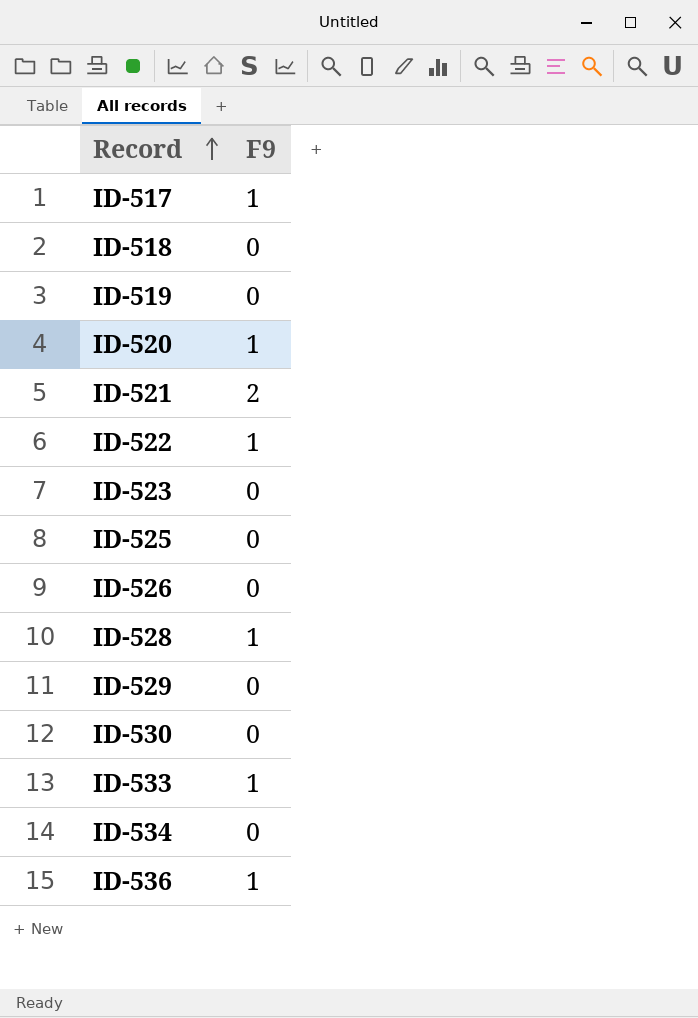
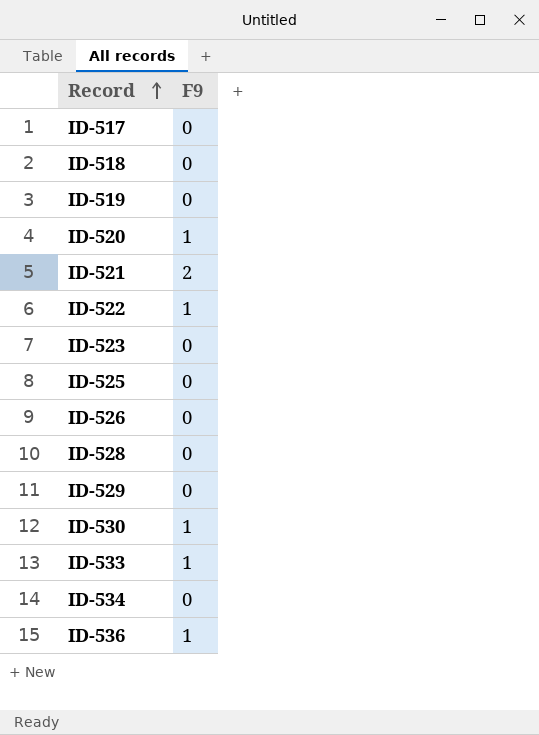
ID-517 | F9: 1 -> 0
ID-528 | F9: 1 -> 0
ID-530 | F9: 0 -> 1

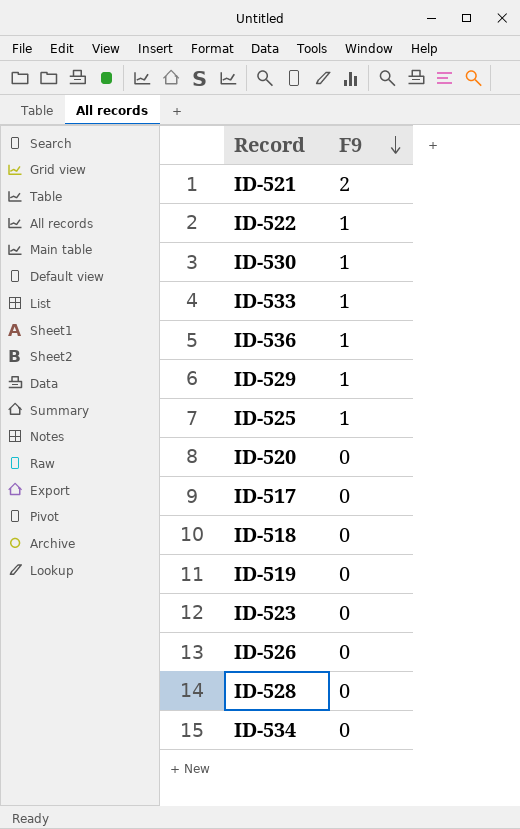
row order: Record ascending -> F9 descending
ID-529 | F9: 0 -> 1
ID-525 | F9: 0 -> 1
ID-520 | F9: 1 -> 0

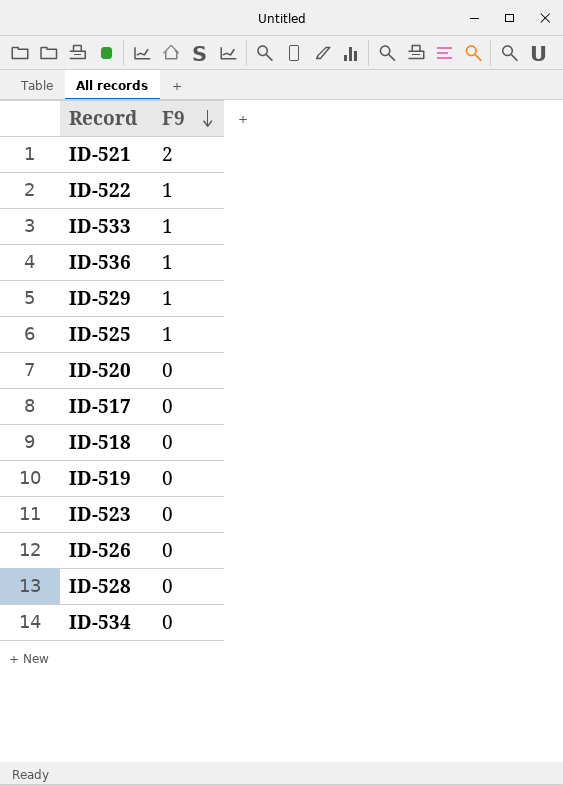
row ID-530: 1 -> none

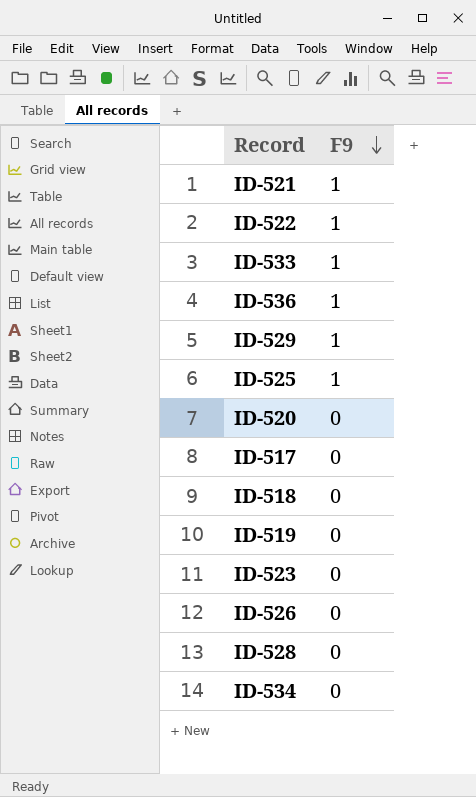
ID-521 | F9: 2 -> 1

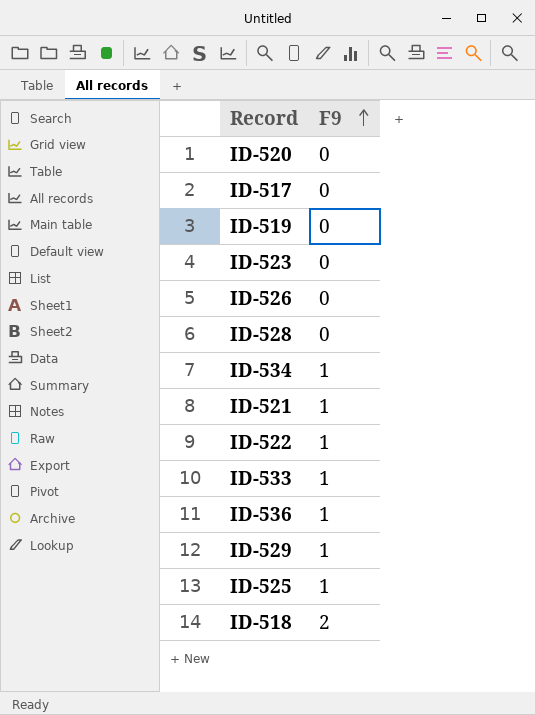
row order: F9 descending -> F9 ascending
ID-534 | F9: 0 -> 1
ID-518 | F9: 0 -> 2

